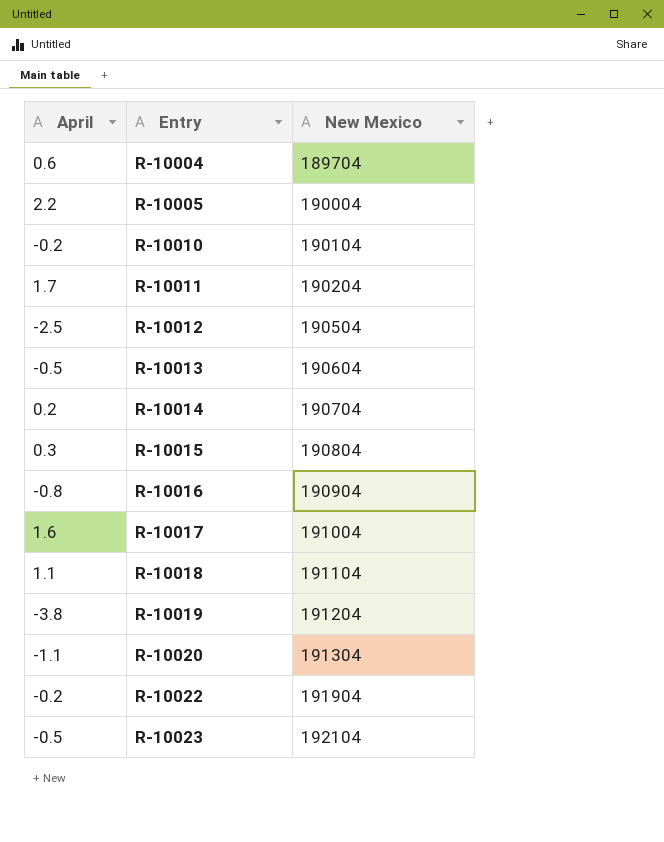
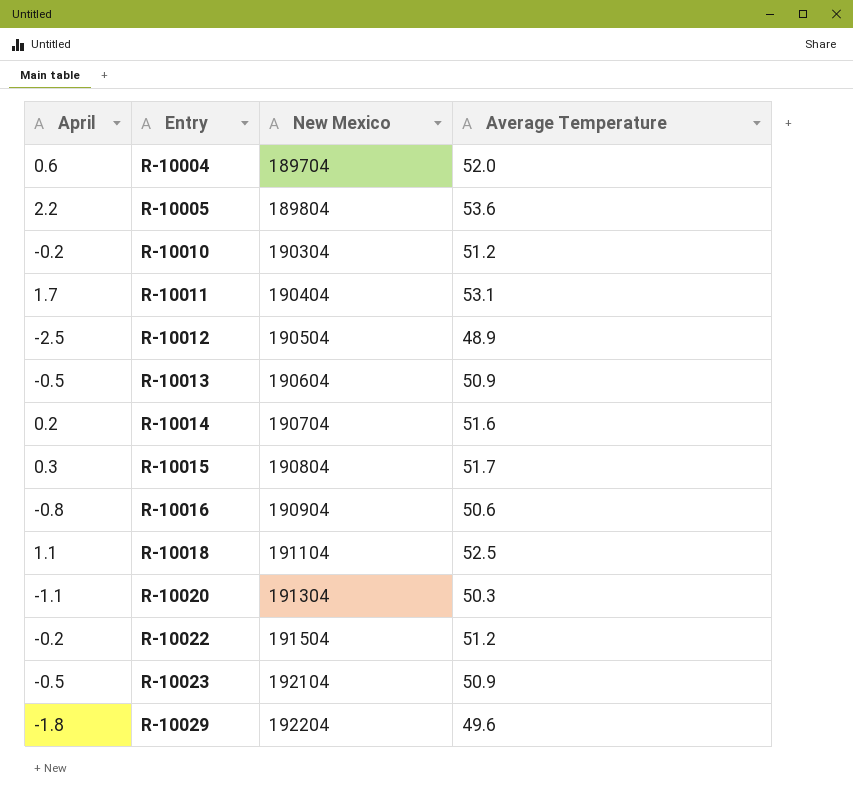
column Average Temperature | position: none -> 4
row R-10017: 1.6 | 191004 -> none
row R-10019: -3.8 | 191204 -> none
R-10005 | New Mexico: 190004 -> 189804
R-10010 | New Mexico: 190104 -> 190304
R-10011 | New Mexico: 190204 -> 190404
R-10022 | New Mexico: 191904 -> 191504
row R-10029: none -> -1.8 | 192204 | 49.6

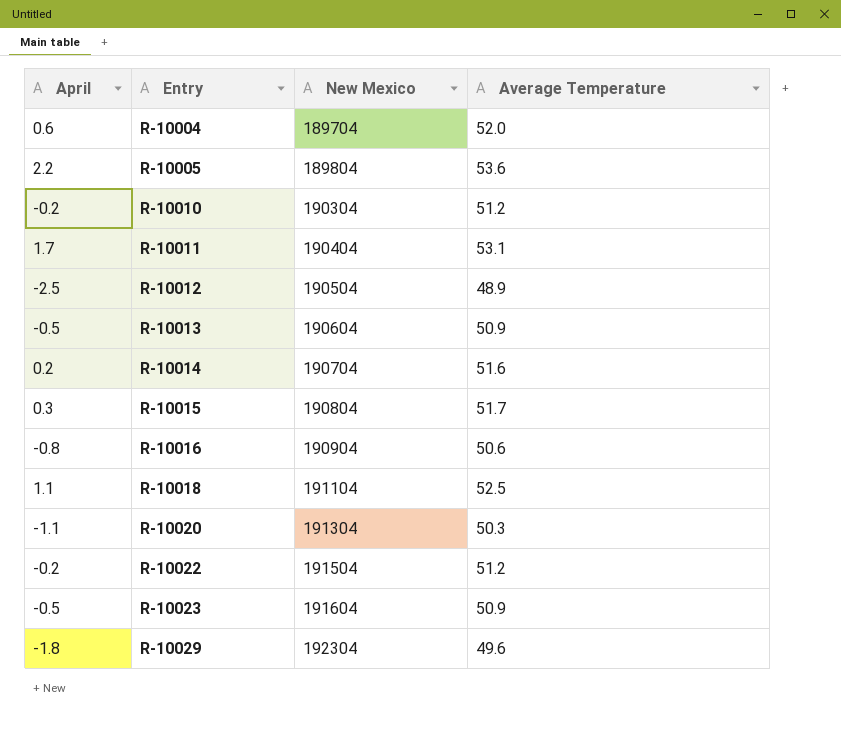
R-10023 | New Mexico: 192104 -> 191604
R-10029 | New Mexico: 192204 -> 192304

